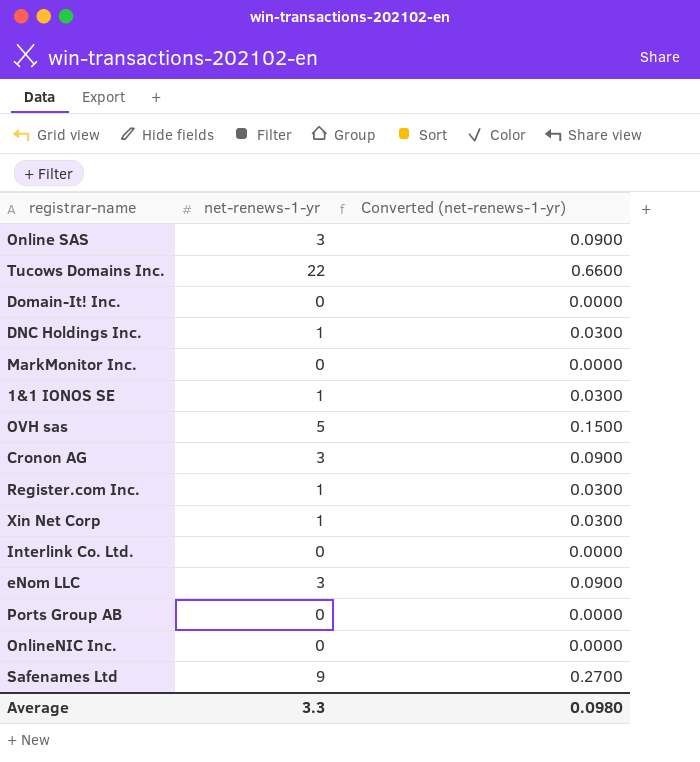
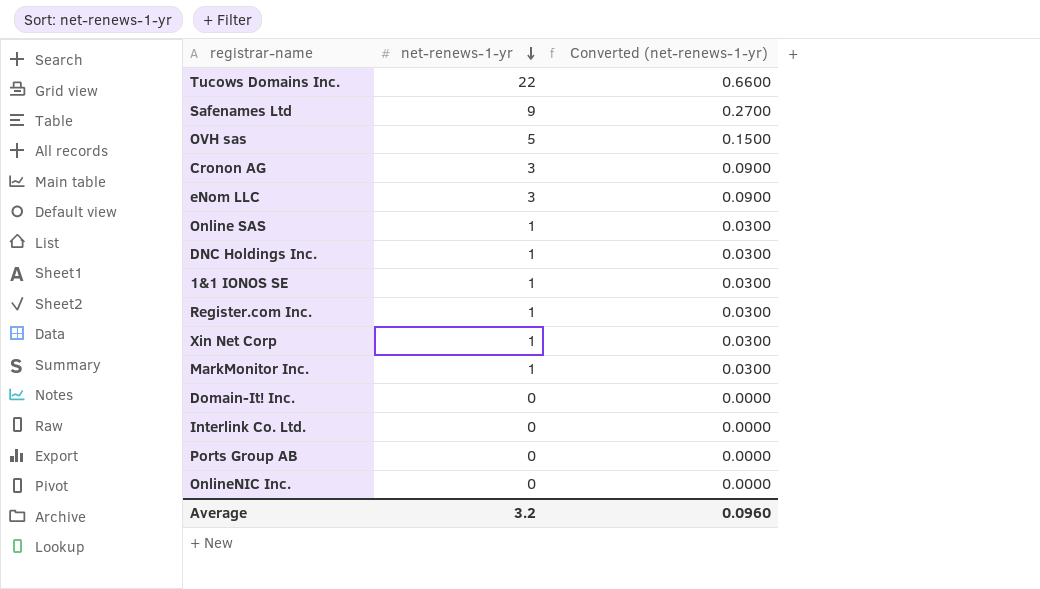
row order: none -> net-renews-1-yr descending
Online SAS | net-renews-1-yr: 3 -> 1
Online SAS | Converted (net-renews-1-yr): 0.0900 -> 0.0300
MarkMonitor Inc. | net-renews-1-yr: 0 -> 1
MarkMonitor Inc. | Converted (net-renews-1-yr): 0.0000 -> 0.0300
Average | net-renews-1-yr: 3.3 -> 3.2
Average | Converted (net-renews-1-yr): 0.0980 -> 0.0960

